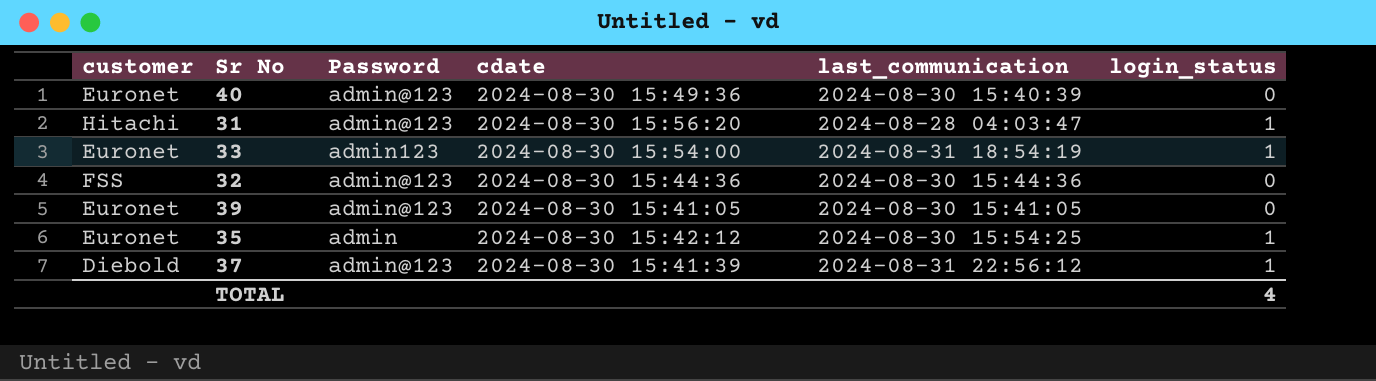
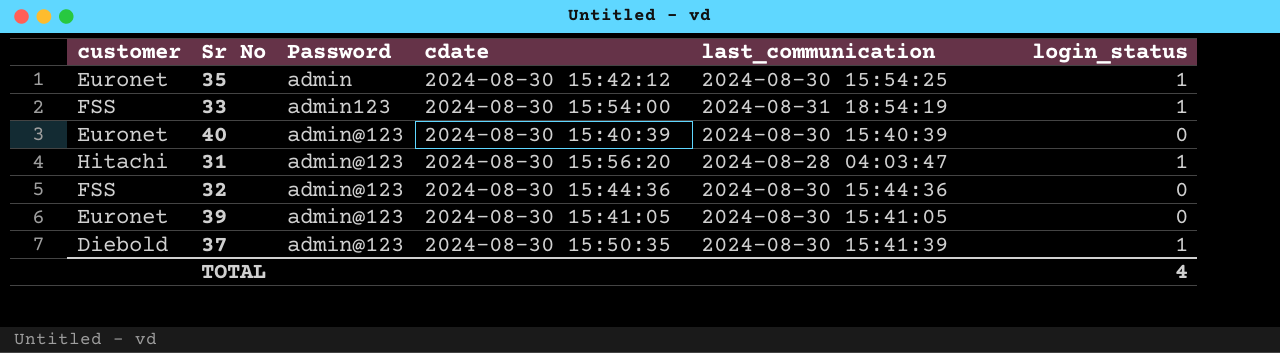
row order: none -> Password ascending
33 | customer: Euronet -> FSS
40 | cdate: 2024-08-30 15:49:36 -> 2024-08-30 15:40:39
37 | cdate: 2024-08-30 15:41:39 -> 2024-08-30 15:50:35
37 | last_communication: 2024-08-31 22:56:12 -> 2024-08-30 15:41:39

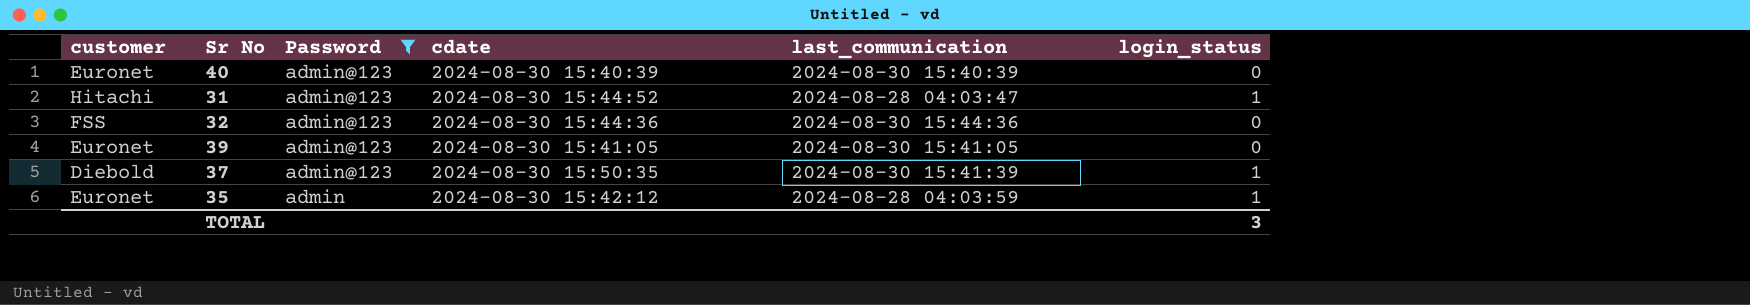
filter: none -> Password != admin123
row order: Password ascending -> Password descending
31 | cdate: 2024-08-30 15:56:20 -> 2024-08-30 15:44:52
35 | last_communication: 2024-08-30 15:54:25 -> 2024-08-28 04:03:59
TOTAL | login_status: 4 -> 3

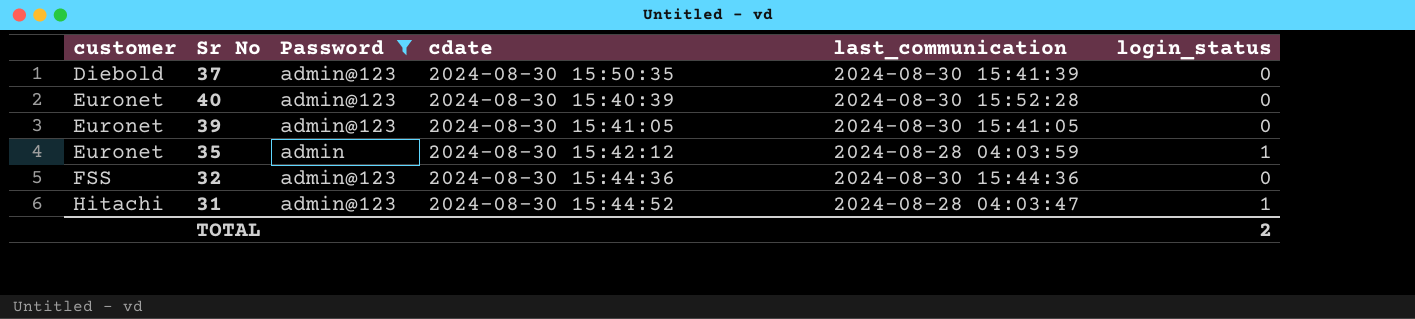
row order: Password descending -> customer ascending
37 | login_status: 1 -> 0
40 | last_communication: 2024-08-30 15:40:39 -> 2024-08-30 15:52:28
TOTAL | login_status: 3 -> 2

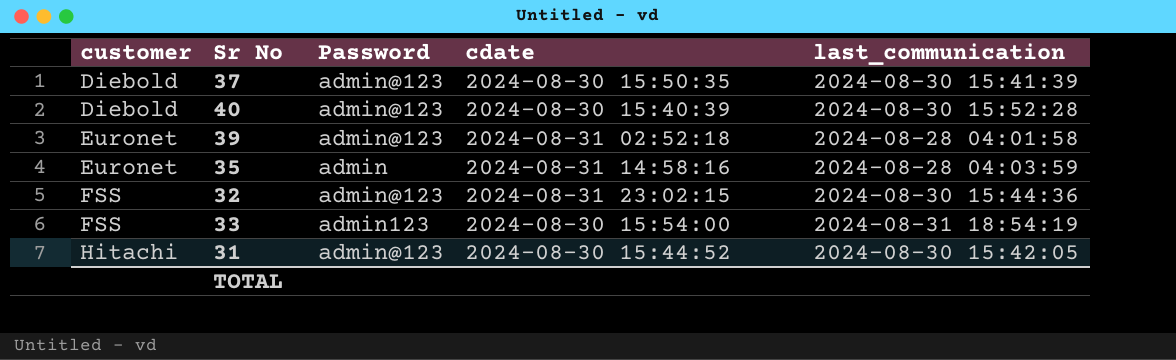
filter: Password != admin123 -> none
column login_status | position: 6 -> none
40 | customer: Euronet -> Diebold
39 | cdate: 2024-08-30 15:41:05 -> 2024-08-31 02:52:18
39 | last_communication: 2024-08-30 15:41:05 -> 2024-08-28 04:01:58
35 | cdate: 2024-08-30 15:42:12 -> 2024-08-31 14:58:16
32 | cdate: 2024-08-30 15:44:36 -> 2024-08-31 23:02:15
31 | last_communication: 2024-08-28 04:03:47 -> 2024-08-30 15:42:05

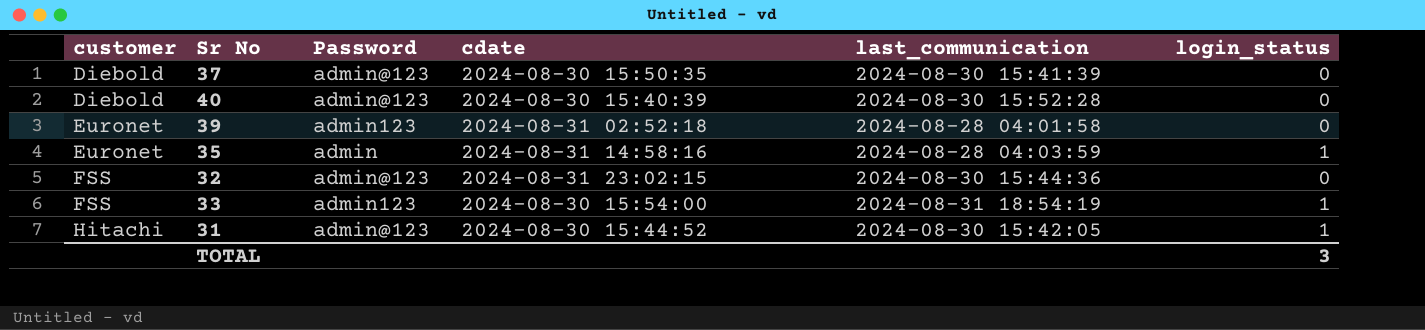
column login_status | position: none -> 6
39 | Password: admin@123 -> admin123

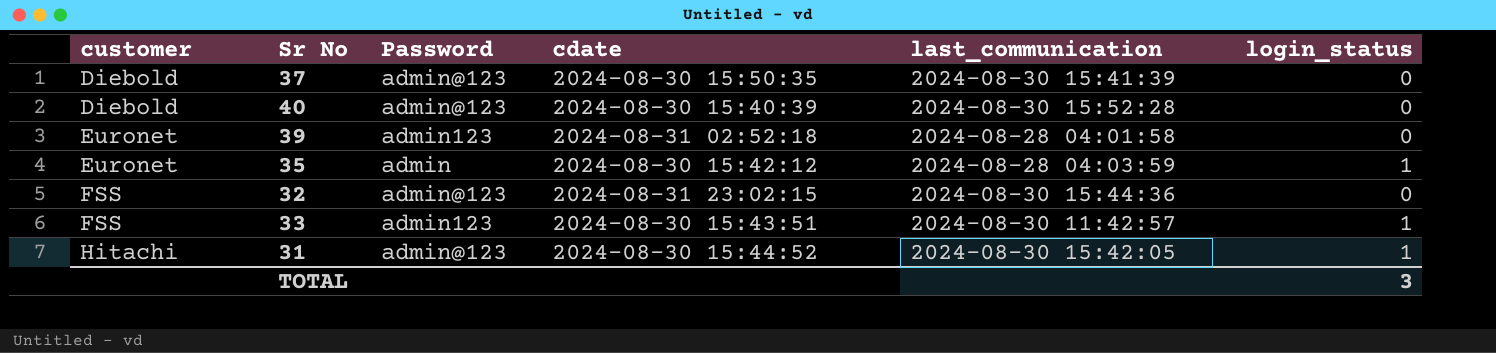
35 | cdate: 2024-08-31 14:58:16 -> 2024-08-30 15:42:12
33 | cdate: 2024-08-30 15:54:00 -> 2024-08-30 15:43:51
33 | last_communication: 2024-08-31 18:54:19 -> 2024-08-30 11:42:57

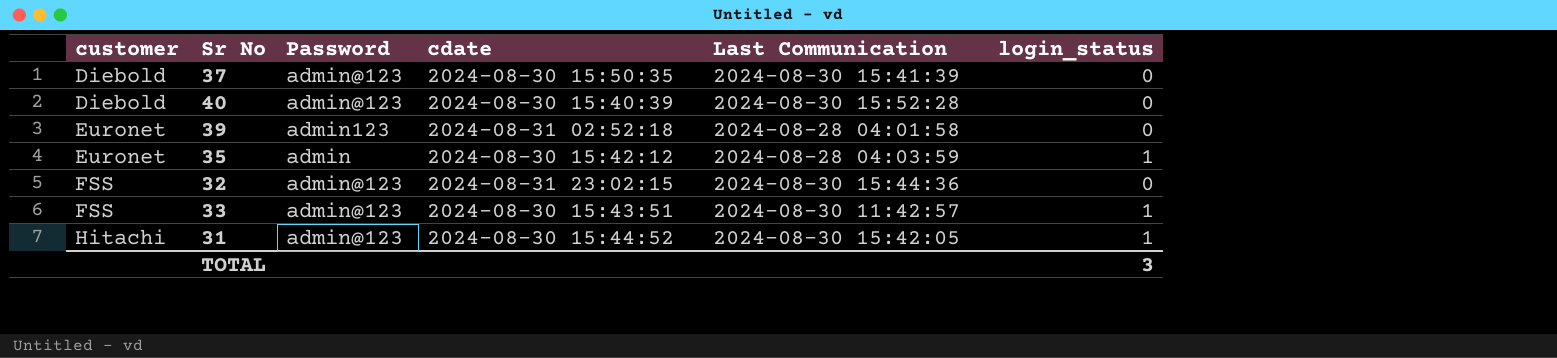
column name: last_communication -> Last Communication
33 | Password: admin123 -> admin@123

